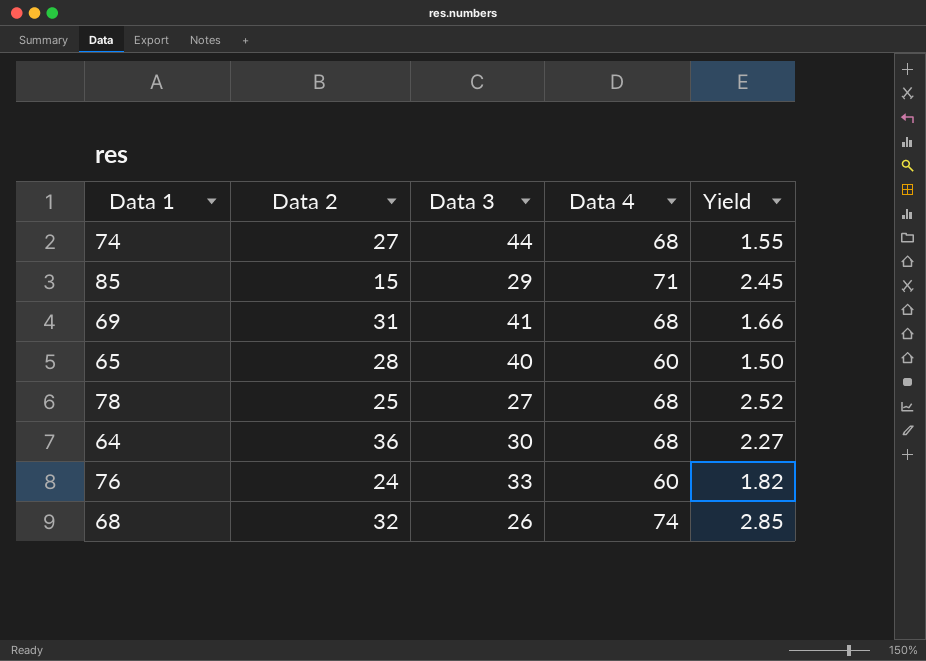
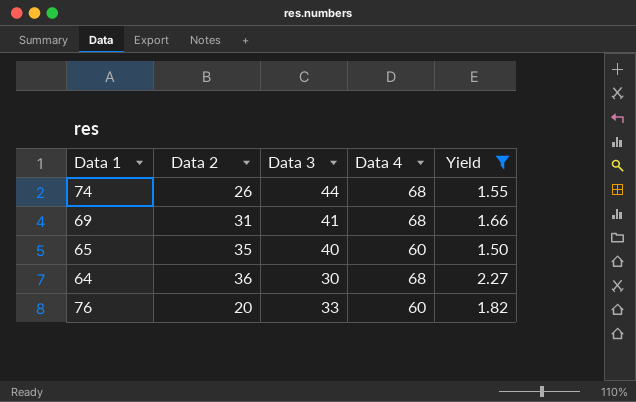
filter: none -> Yield <= 2.27
74 | Data 2: 27 -> 26
65 | Data 2: 28 -> 35
76 | Data 2: 24 -> 20

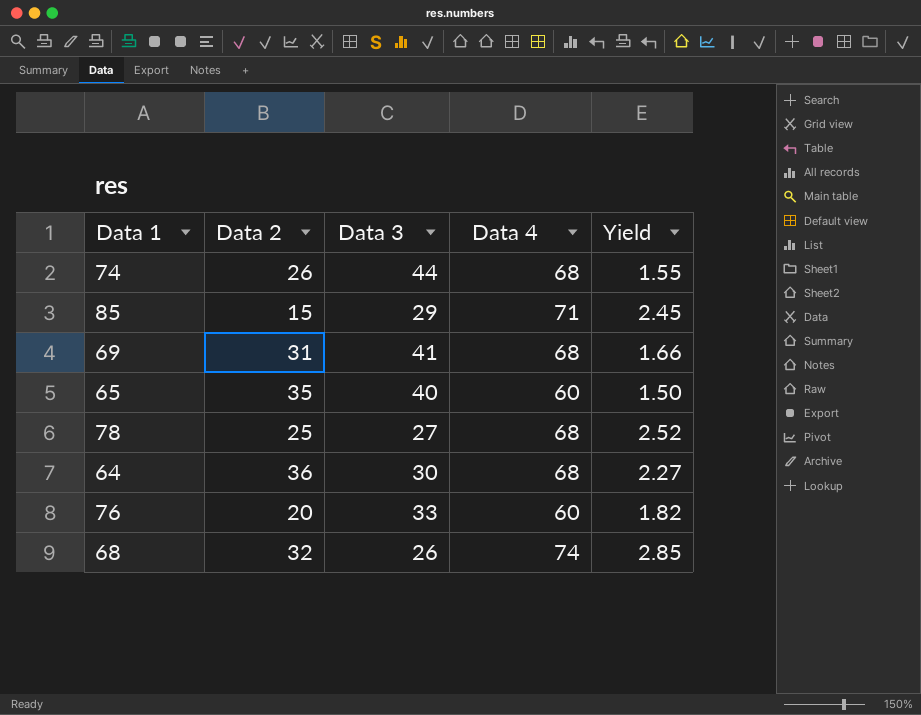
filter: Yield <= 2.27 -> none

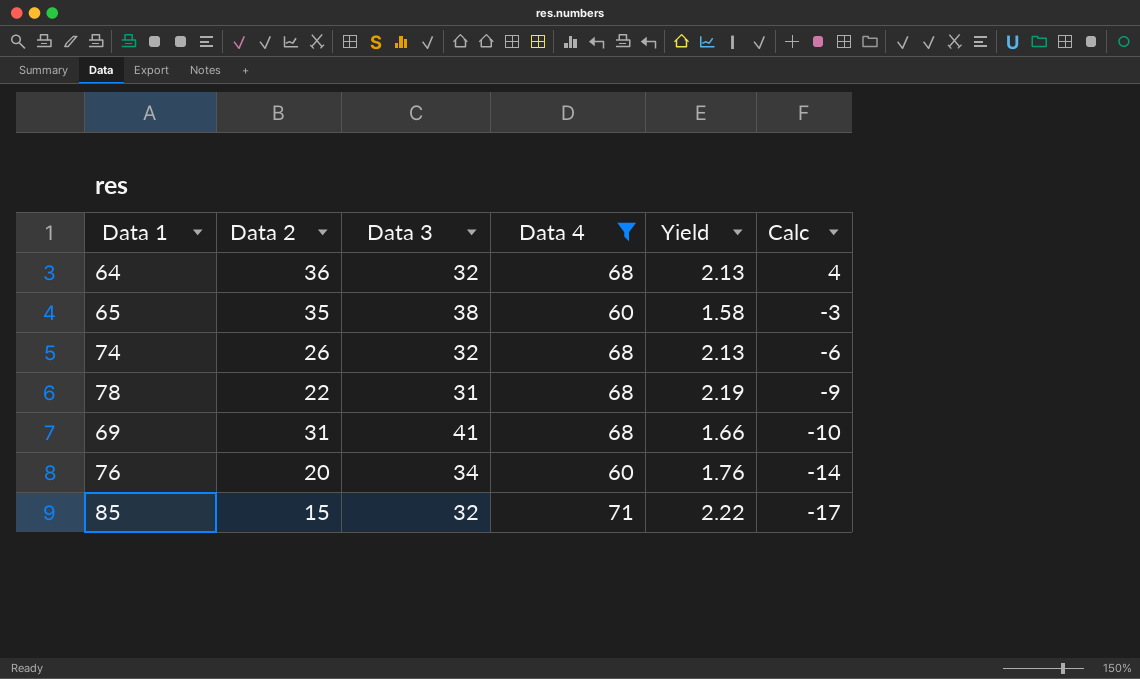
filter: none -> Data 4 != 74
row order: none -> Calc descending
column Calc | formula: none -> [Data 2] - [Data 3]
64 | Data 3: 30 -> 32
64 | Yield: 2.27 -> 2.13
65 | Data 3: 40 -> 38
65 | Yield: 1.50 -> 1.58
74 | Data 3: 44 -> 32
74 | Yield: 1.55 -> 2.13
78 | Data 2: 25 -> 22
78 | Data 3: 27 -> 31
78 | Yield: 2.52 -> 2.19
76 | Data 3: 33 -> 34
76 | Yield: 1.82 -> 1.76
85 | Data 3: 29 -> 32
85 | Yield: 2.45 -> 2.22

